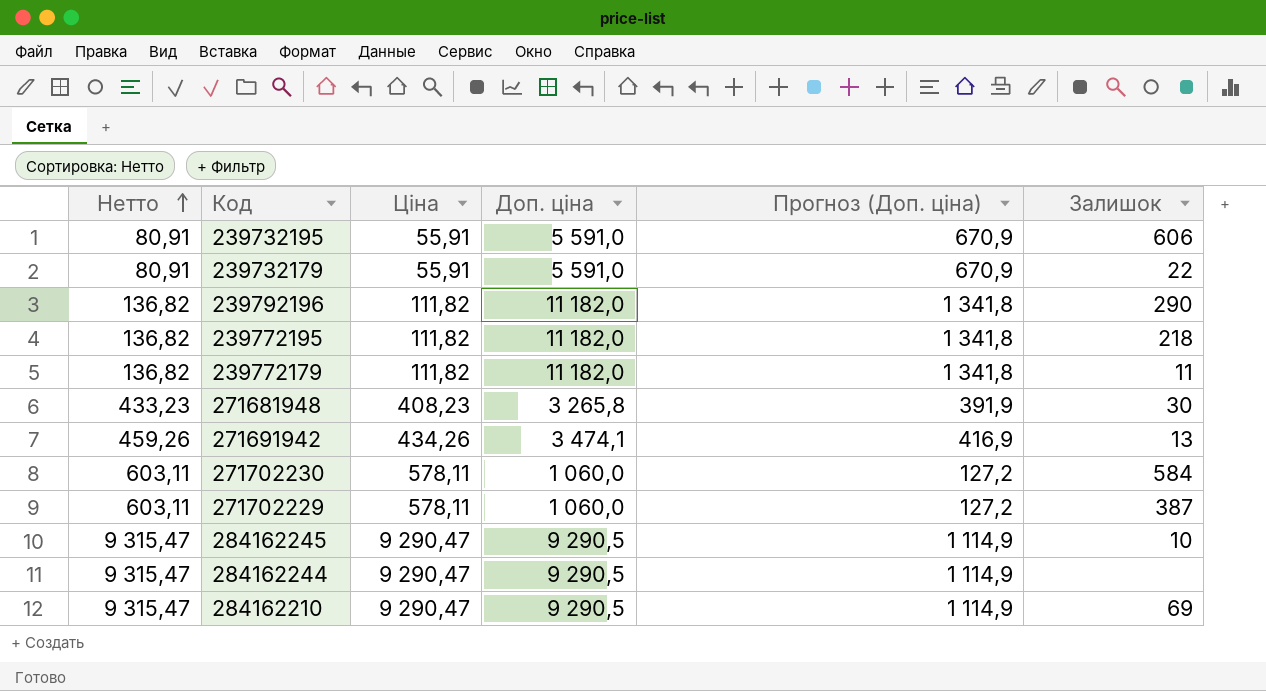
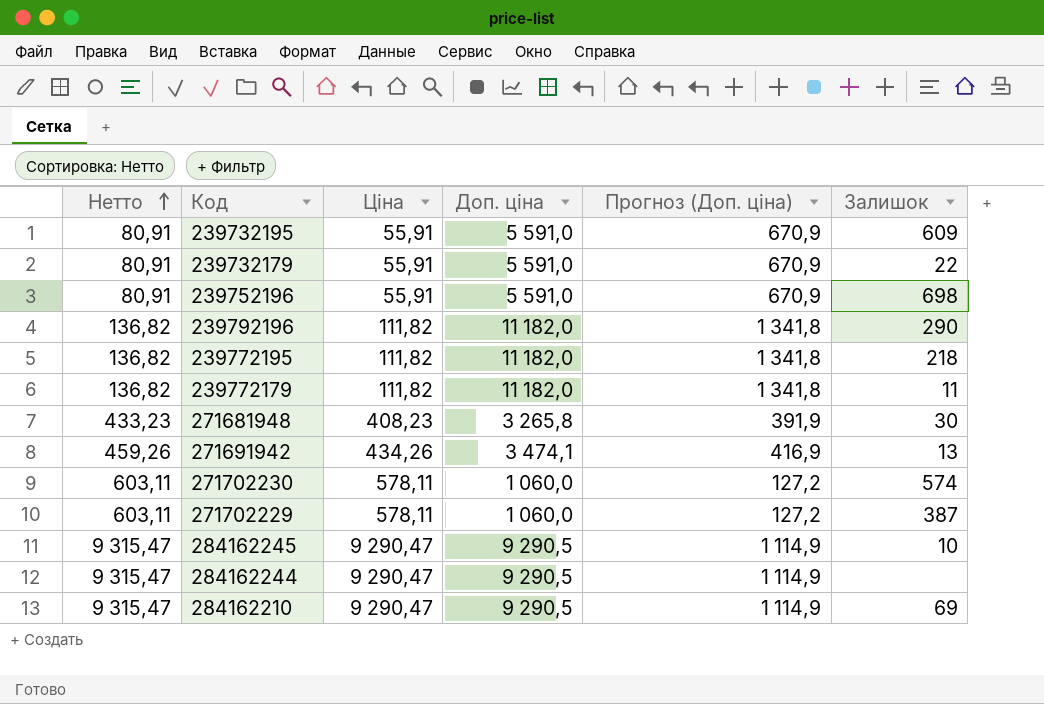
239732195 | Залишок: 606 -> 609
row 239752196: none -> 80,91 | 55,91 | 5 591,0 | 670,9 | 698
271702230 | Залишок: 584 -> 574

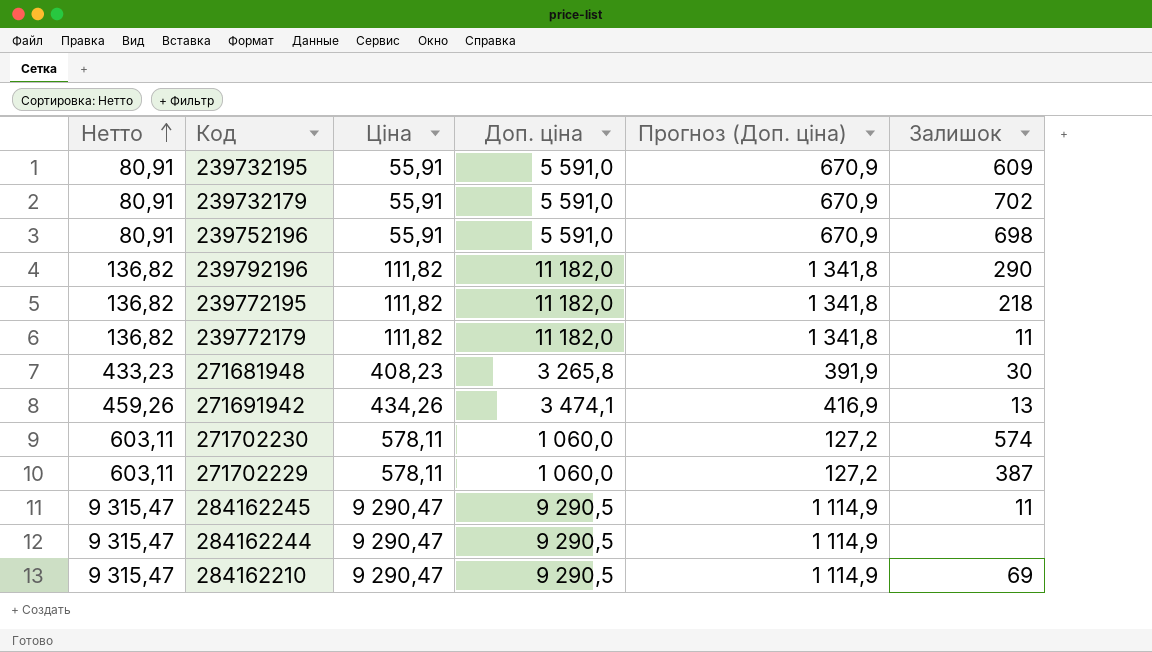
239732179 | Залишок: 22 -> 702
284162245 | Залишок: 10 -> 11

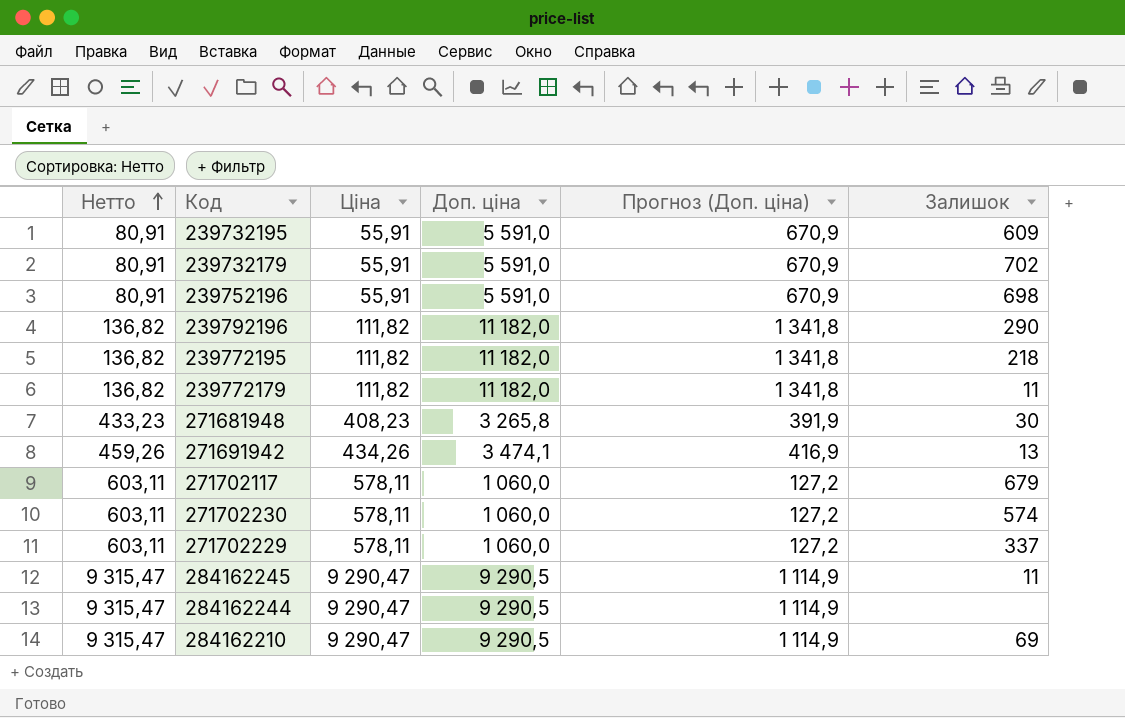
row 271702117: none -> 603,11 | 578,11 | 1 060,0 | 127,2 | 679
271702229 | Залишок: 387 -> 337

